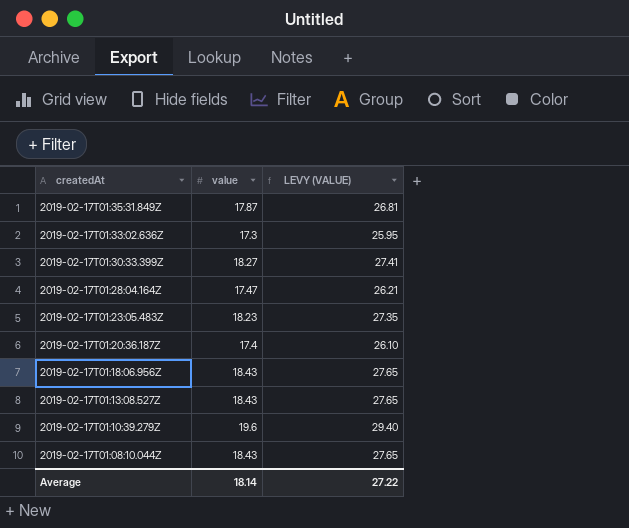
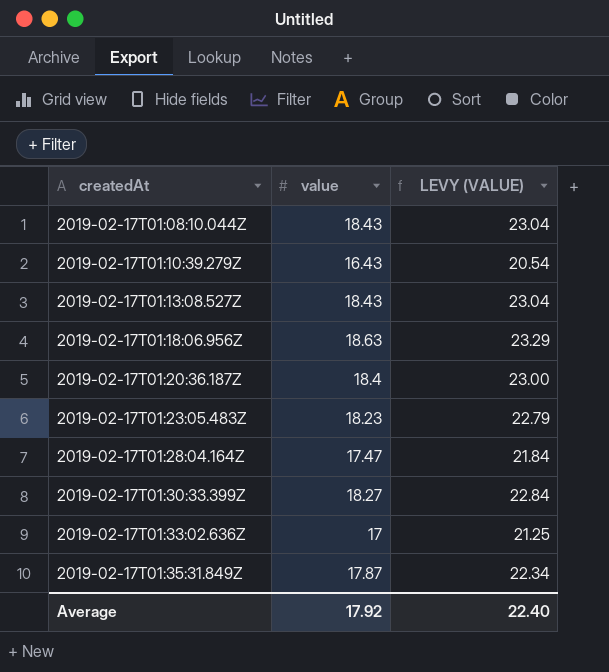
row order: createdAt descending -> createdAt ascending
column LEVY (VALUE) | formula: [value] * 1.5 -> [value] * 1.25
2019-02-17T01:10:39.279Z | value: 19.6 -> 16.43
2019-02-17T01:18:06.956Z | value: 18.43 -> 18.63
2019-02-17T01:20:36.187Z | value: 17.4 -> 18.4
2019-02-17T01:33:02.636Z | value: 17.3 -> 17
Average | value: 18.14 -> 17.92
Average | LEVY (VALUE): 27.22 -> 22.40

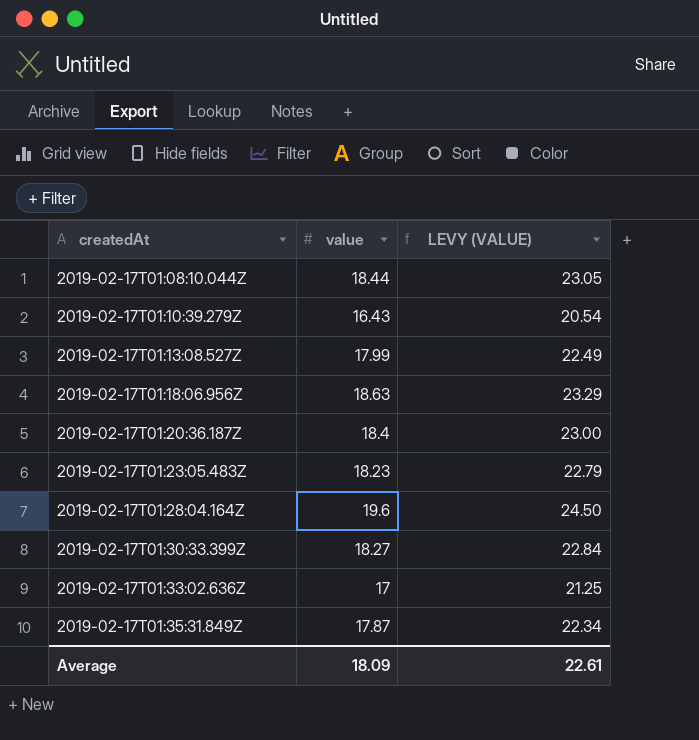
2019-02-17T01:08:10.044Z | value: 18.43 -> 18.44
2019-02-17T01:08:10.044Z | LEVY (VALUE): 23.04 -> 23.05
2019-02-17T01:13:08.527Z | value: 18.43 -> 17.99
2019-02-17T01:13:08.527Z | LEVY (VALUE): 23.04 -> 22.49
2019-02-17T01:28:04.164Z | value: 17.47 -> 19.6
2019-02-17T01:28:04.164Z | LEVY (VALUE): 21.84 -> 24.50
Average | value: 17.92 -> 18.09
Average | LEVY (VALUE): 22.40 -> 22.61

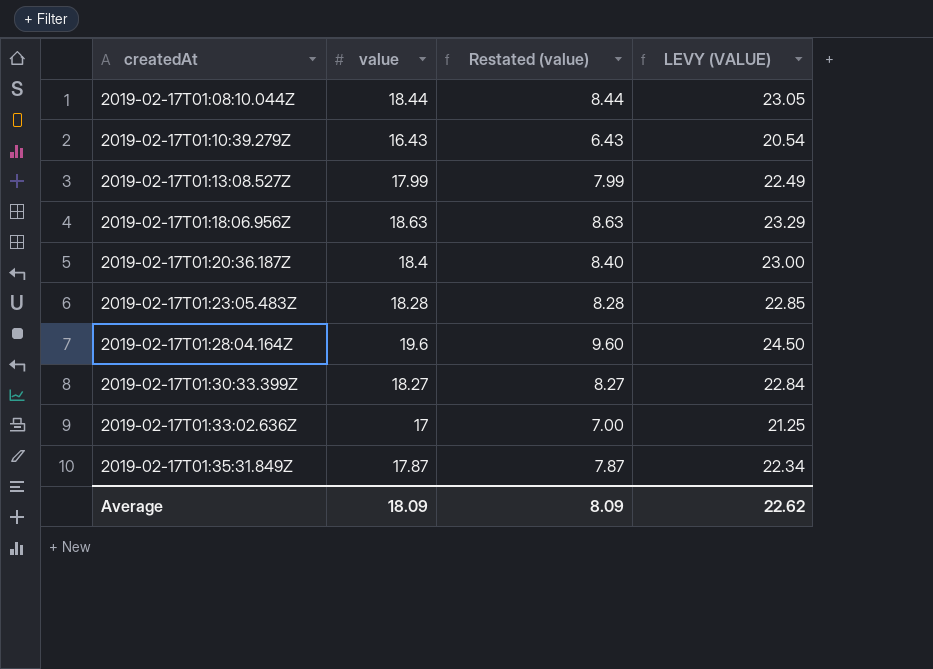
column Restated (value) | formula: none -> [value] - 10
2019-02-17T01:23:05.483Z | value: 18.23 -> 18.28
2019-02-17T01:23:05.483Z | LEVY (VALUE): 22.79 -> 22.85
Average | LEVY (VALUE): 22.61 -> 22.62

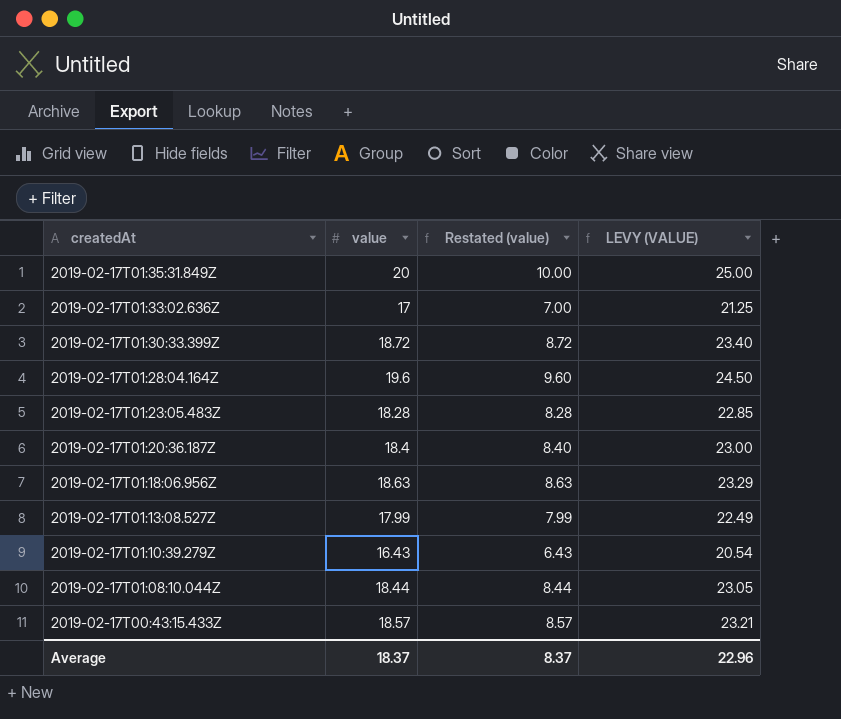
row order: createdAt ascending -> createdAt descending
2019-02-17T01:35:31.849Z | value: 17.87 -> 20
2019-02-17T01:35:31.849Z | Restated (value): 7.87 -> 10.00
2019-02-17T01:35:31.849Z | LEVY (VALUE): 22.34 -> 25.00
2019-02-17T01:30:33.399Z | value: 18.27 -> 18.72
2019-02-17T01:30:33.399Z | Restated (value): 8.27 -> 8.72
2019-02-17T01:30:33.399Z | LEVY (VALUE): 22.84 -> 23.40
row 2019-02-17T00:43:15.433Z: none -> 18.57 | 8.57 | 23.21
Average | value: 18.09 -> 18.37
Average | Restated (value): 8.09 -> 8.37
Average | LEVY (VALUE): 22.62 -> 22.96

